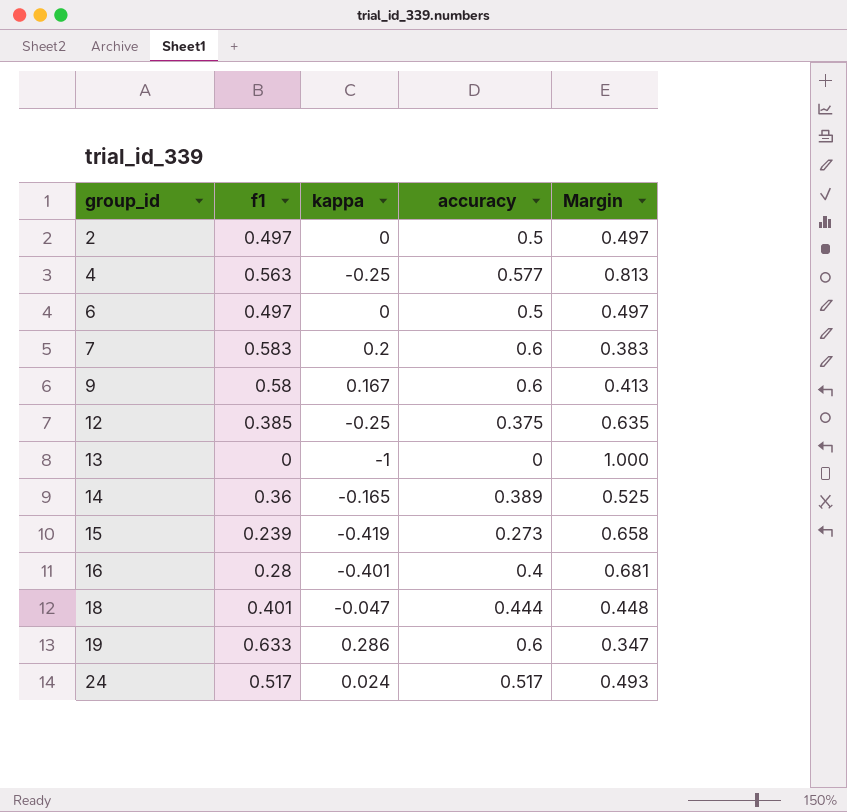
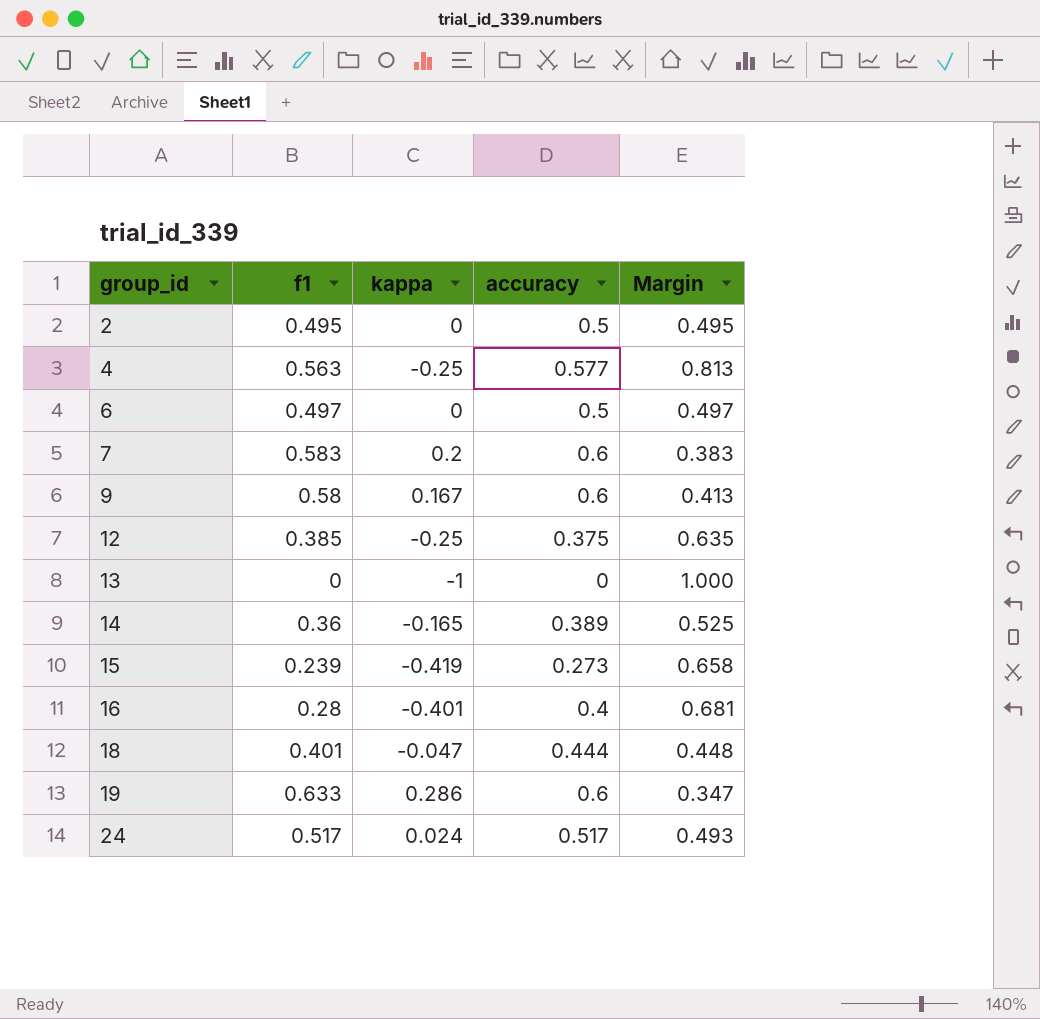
2 | f1: 0.497 -> 0.495
2 | Margin: 0.497 -> 0.495

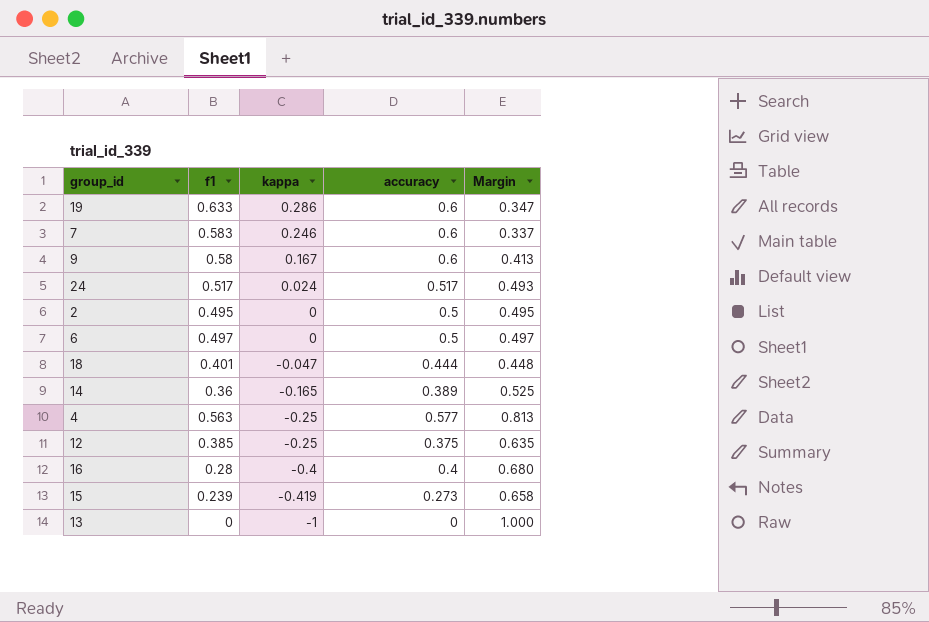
row order: group_id ascending -> kappa descending
7 | kappa: 0.2 -> 0.246
7 | Margin: 0.383 -> 0.337
16 | kappa: -0.401 -> -0.4
16 | Margin: 0.681 -> 0.680

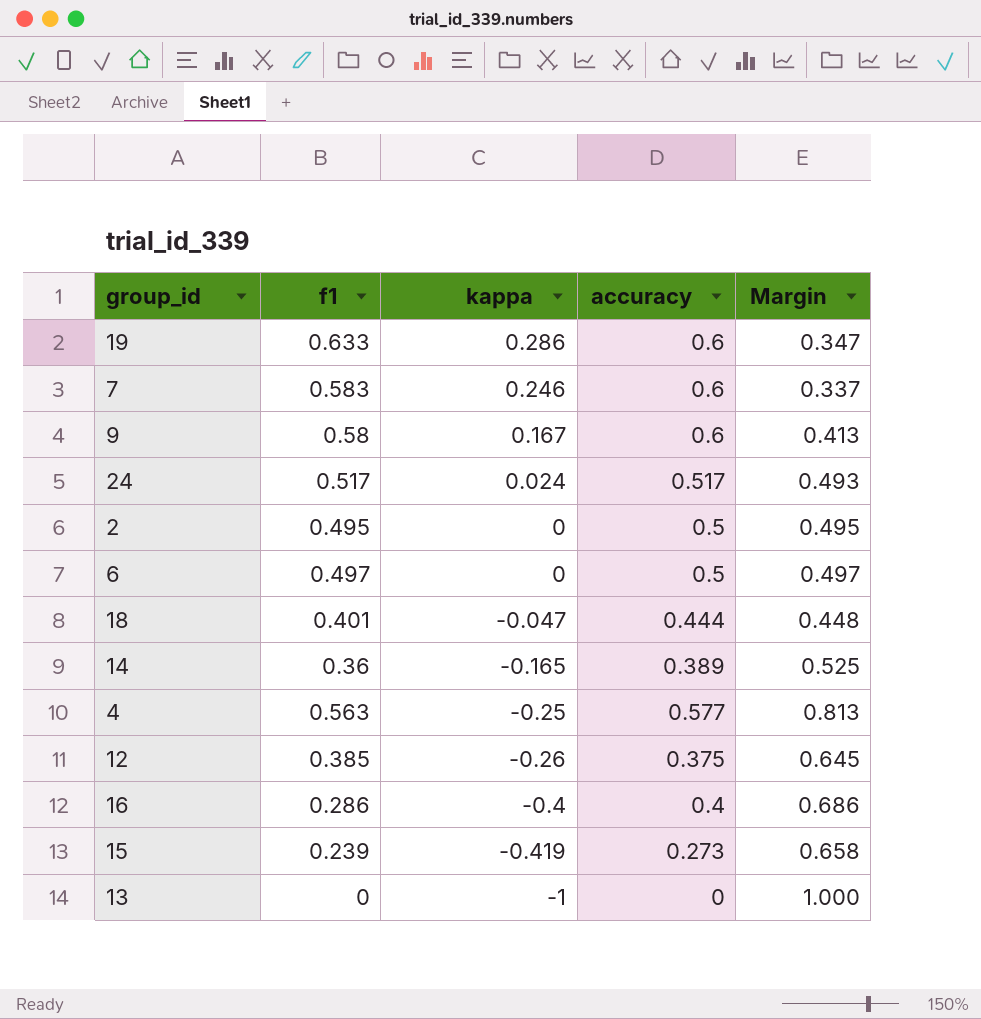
12 | kappa: -0.25 -> -0.26
12 | Margin: 0.635 -> 0.645
16 | f1: 0.28 -> 0.286
16 | Margin: 0.680 -> 0.686

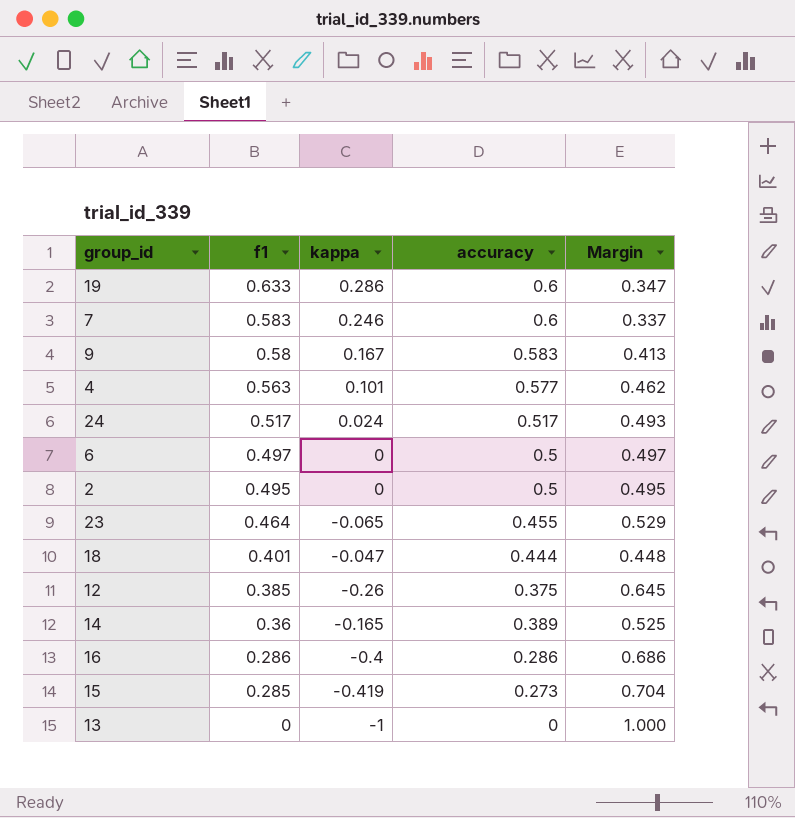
row order: kappa descending -> f1 descending
9 | accuracy: 0.6 -> 0.583
4 | kappa: -0.25 -> 0.101
4 | Margin: 0.813 -> 0.462
row 23: none -> 0.464 | -0.065 | 0.455 | 0.529
16 | accuracy: 0.4 -> 0.286
15 | f1: 0.239 -> 0.285
15 | Margin: 0.658 -> 0.704

